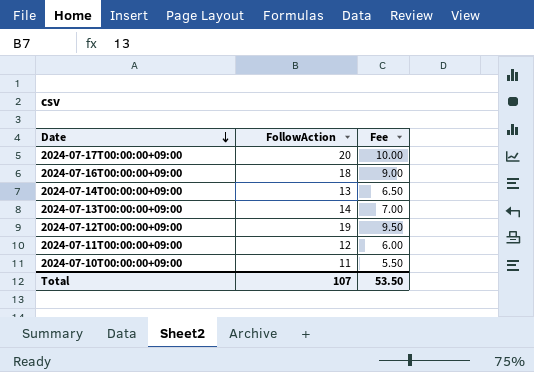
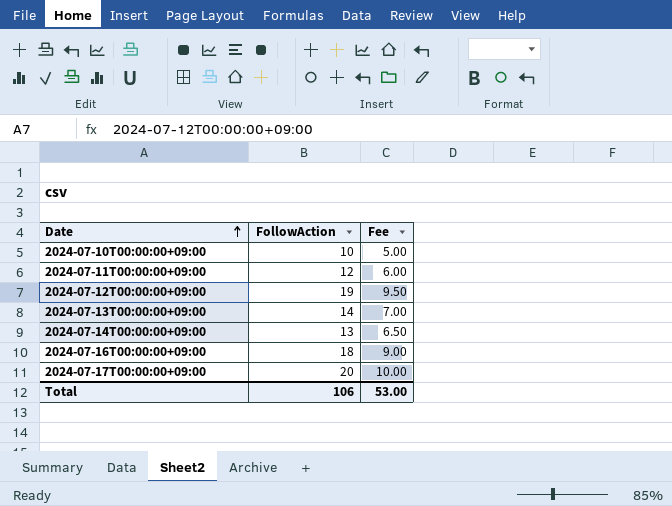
row order: Date descending -> Date ascending
2024-07-10T00:00:00+09:00 | FollowAction: 11 -> 10
2024-07-10T00:00:00+09:00 | Fee: 5.50 -> 5.00
Total | FollowAction: 107 -> 106
Total | Fee: 53.50 -> 53.00

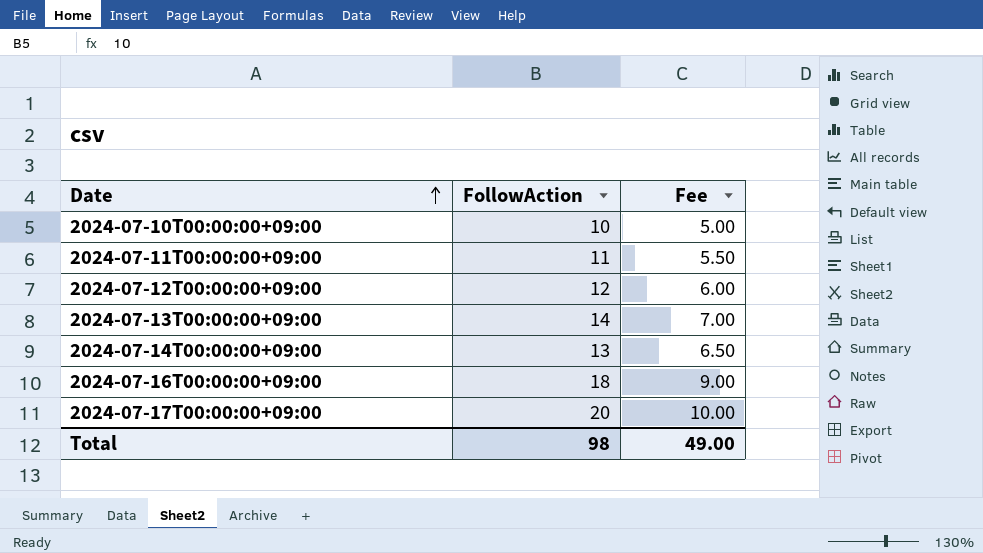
2024-07-11T00:00:00+09:00 | FollowAction: 12 -> 11
2024-07-11T00:00:00+09:00 | Fee: 6.00 -> 5.50
2024-07-12T00:00:00+09:00 | FollowAction: 19 -> 12
2024-07-12T00:00:00+09:00 | Fee: 9.50 -> 6.00
Total | FollowAction: 106 -> 98
Total | Fee: 53.00 -> 49.00

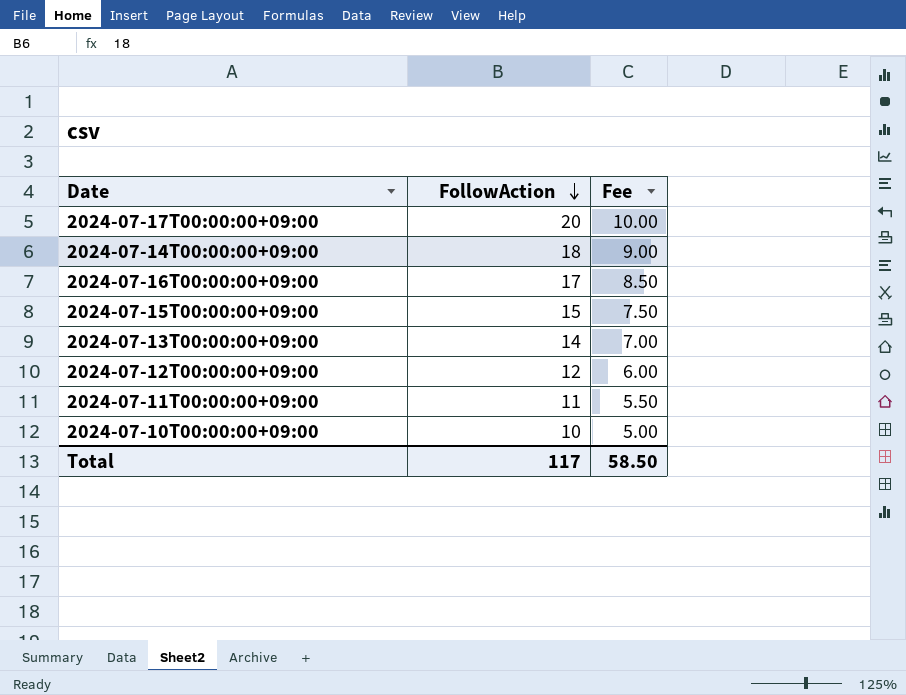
row order: Date ascending -> FollowAction descending
2024-07-14T00:00:00+09:00 | FollowAction: 13 -> 18
2024-07-14T00:00:00+09:00 | Fee: 6.50 -> 9.00
2024-07-16T00:00:00+09:00 | FollowAction: 18 -> 17
2024-07-16T00:00:00+09:00 | Fee: 9.00 -> 8.50
row 2024-07-15T00:00:00+09:00: none -> 15 | 7.50
Total | FollowAction: 98 -> 117
Total | Fee: 49.00 -> 58.50

